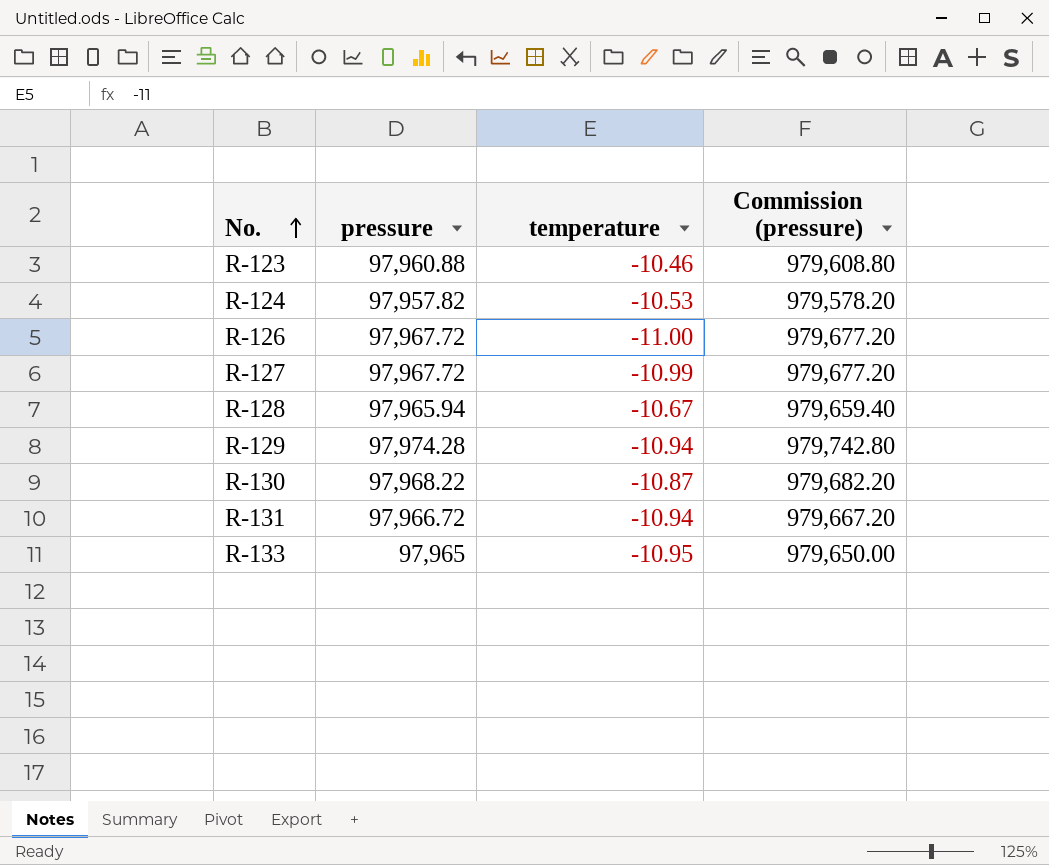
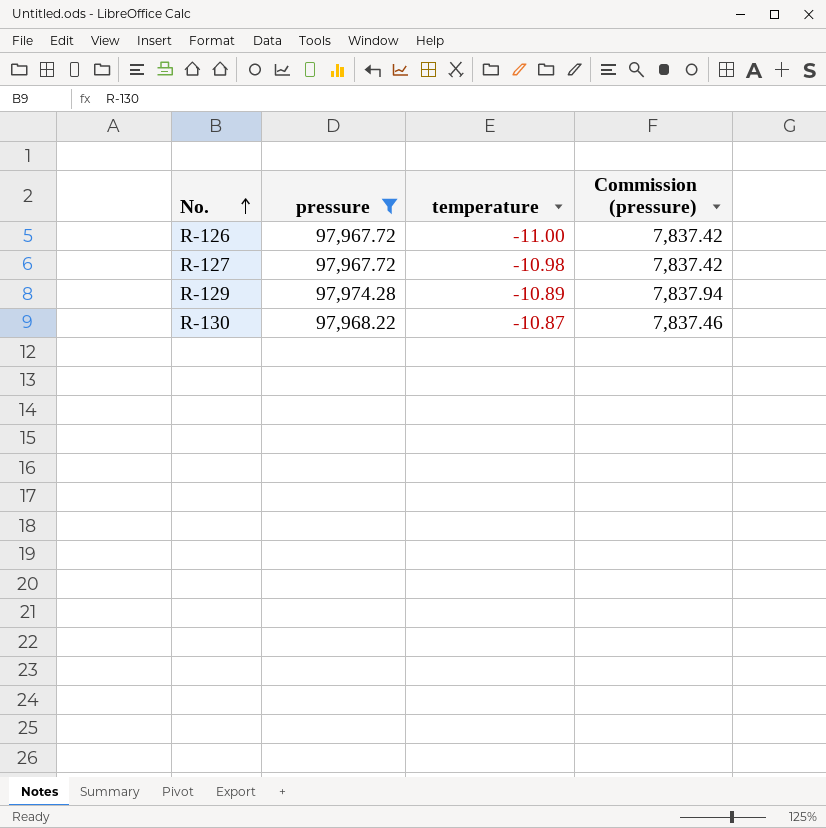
filter: none -> pressure >= 97,967.72
column Commission (pressure) | formula: [pressure] * 10 -> [pressure] * 0.08
R-127 | temperature: -10.99 -> -10.98
R-129 | temperature: -10.94 -> -10.89

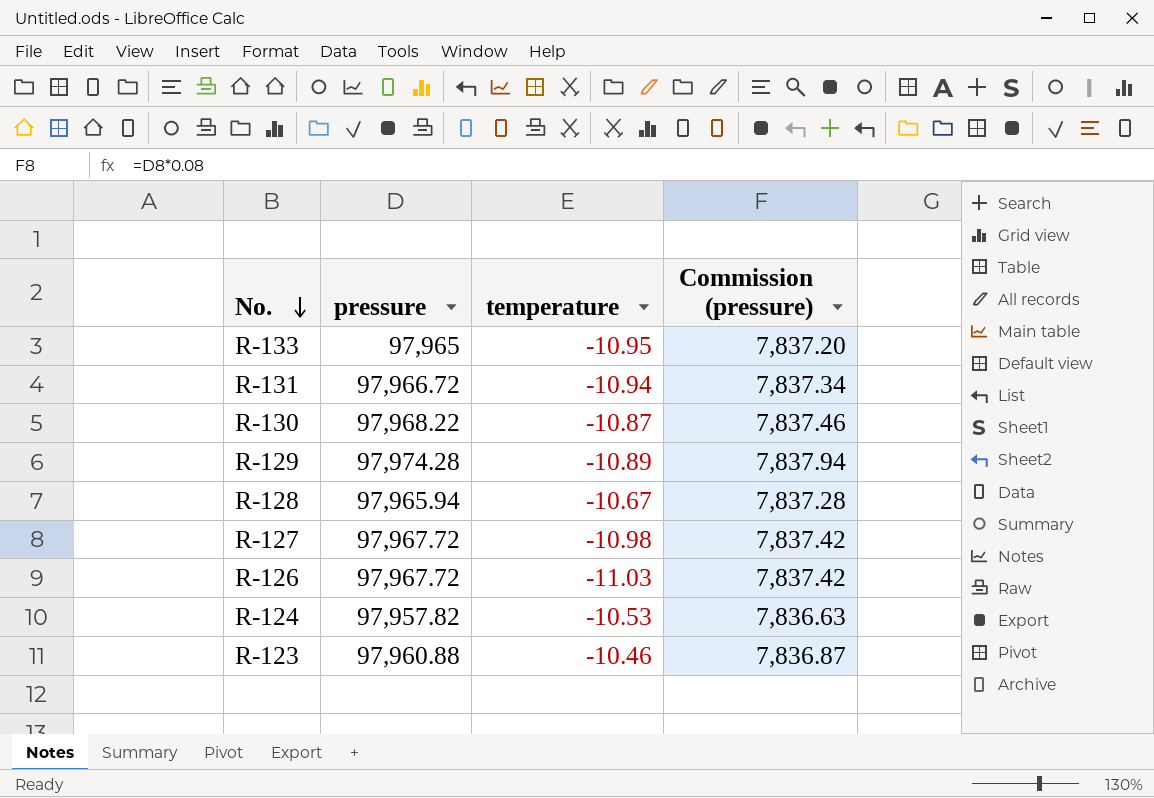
filter: pressure >= 97,967.72 -> none
row order: No. ascending -> No. descending
R-126 | temperature: -11.00 -> -11.03

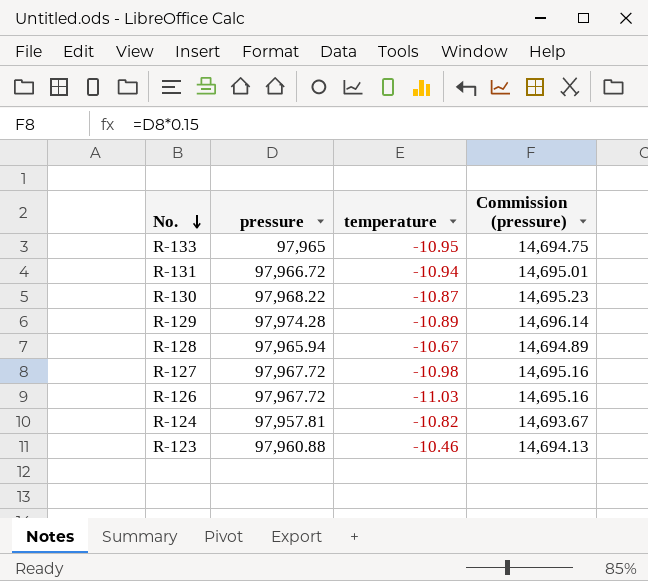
column Commission (pressure) | formula: [pressure] * 0.08 -> [pressure] * 0.15
R-124 | pressure: 97,957.82 -> 97,957.81
R-124 | temperature: -10.53 -> -10.82

